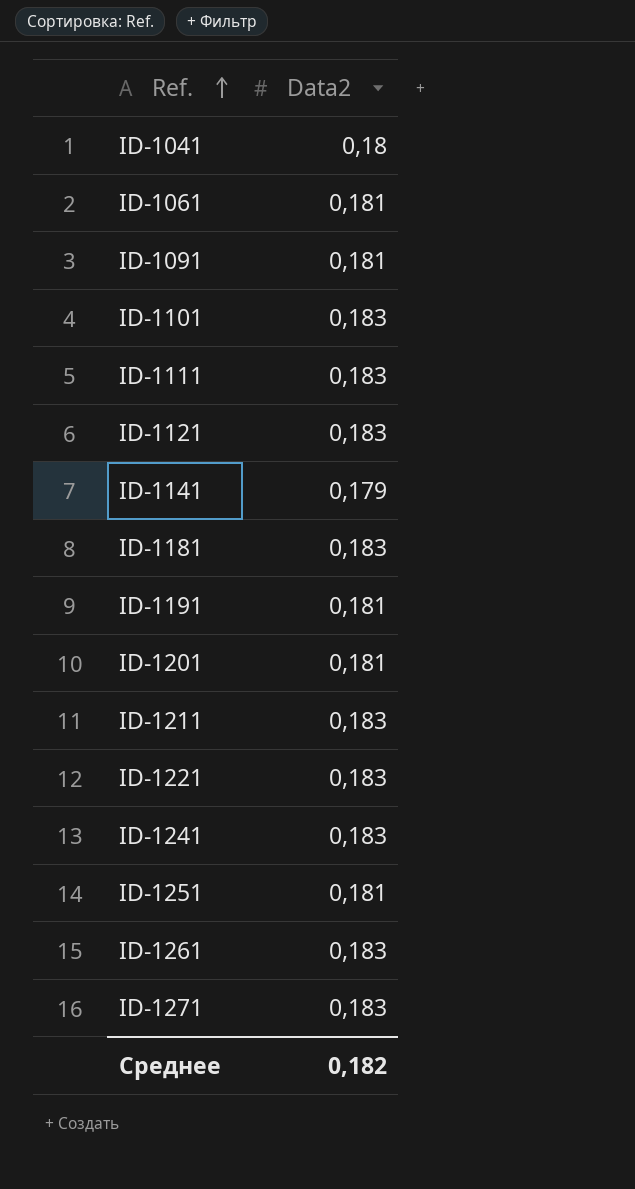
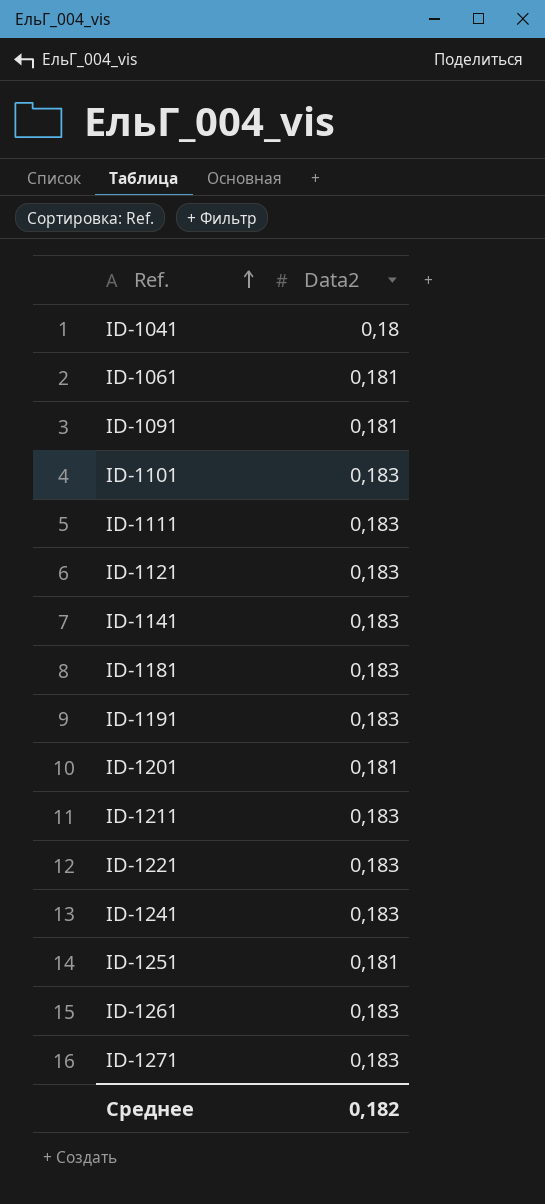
ID-1141 | Data2: 0,179 -> 0,183
ID-1191 | Data2: 0,181 -> 0,183

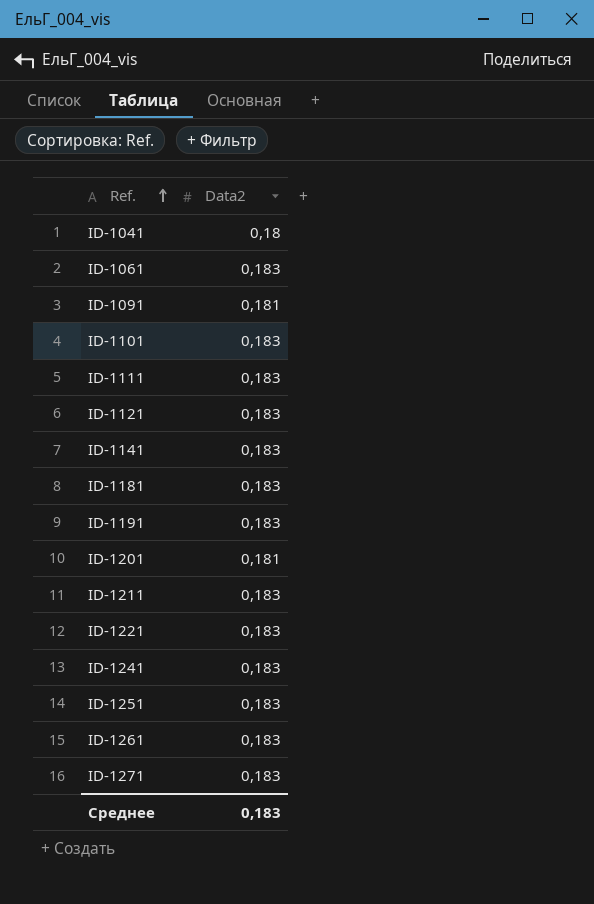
ID-1061 | Data2: 0,181 -> 0,183
ID-1251 | Data2: 0,181 -> 0,183
Среднее | Data2: 0,182 -> 0,183

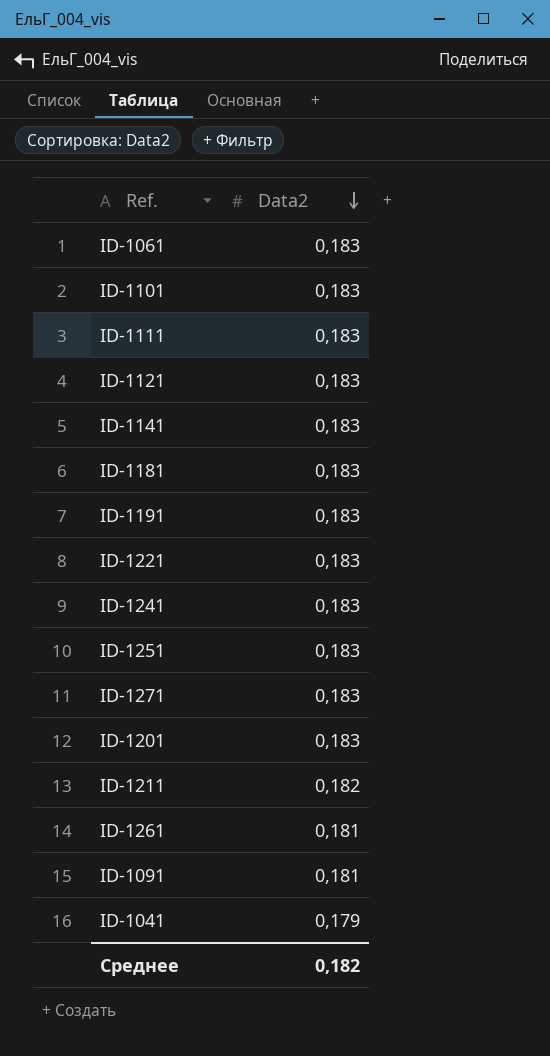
row order: Ref. ascending -> Data2 descending
ID-1201 | Data2: 0,181 -> 0,183
ID-1211 | Data2: 0,183 -> 0,182
ID-1261 | Data2: 0,183 -> 0,181
ID-1041 | Data2: 0,18 -> 0,179
Среднее | Data2: 0,183 -> 0,182

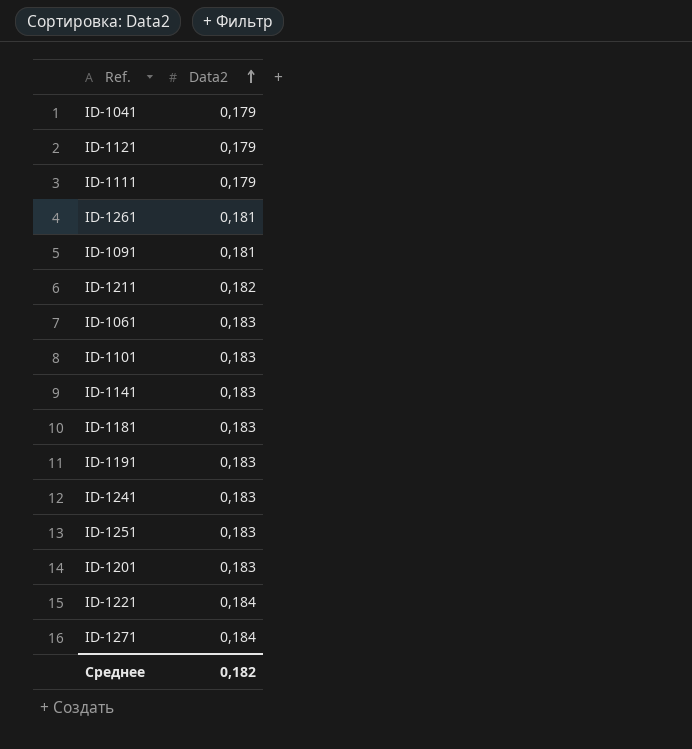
row order: Data2 descending -> Data2 ascending
ID-1121 | Data2: 0,183 -> 0,179
ID-1111 | Data2: 0,183 -> 0,179
ID-1221 | Data2: 0,183 -> 0,184
ID-1271 | Data2: 0,183 -> 0,184

